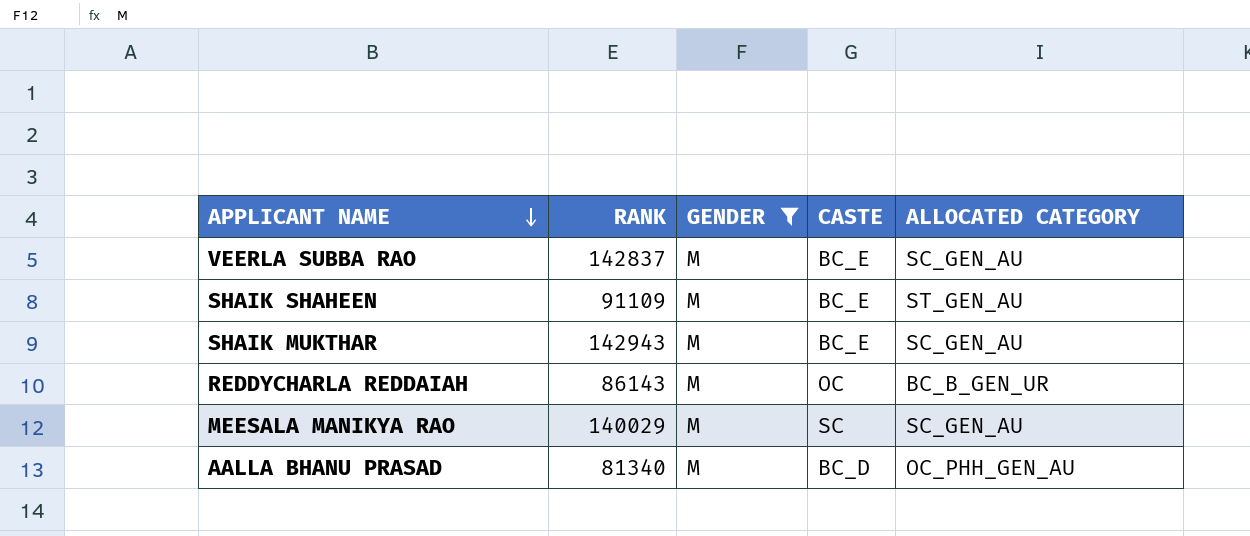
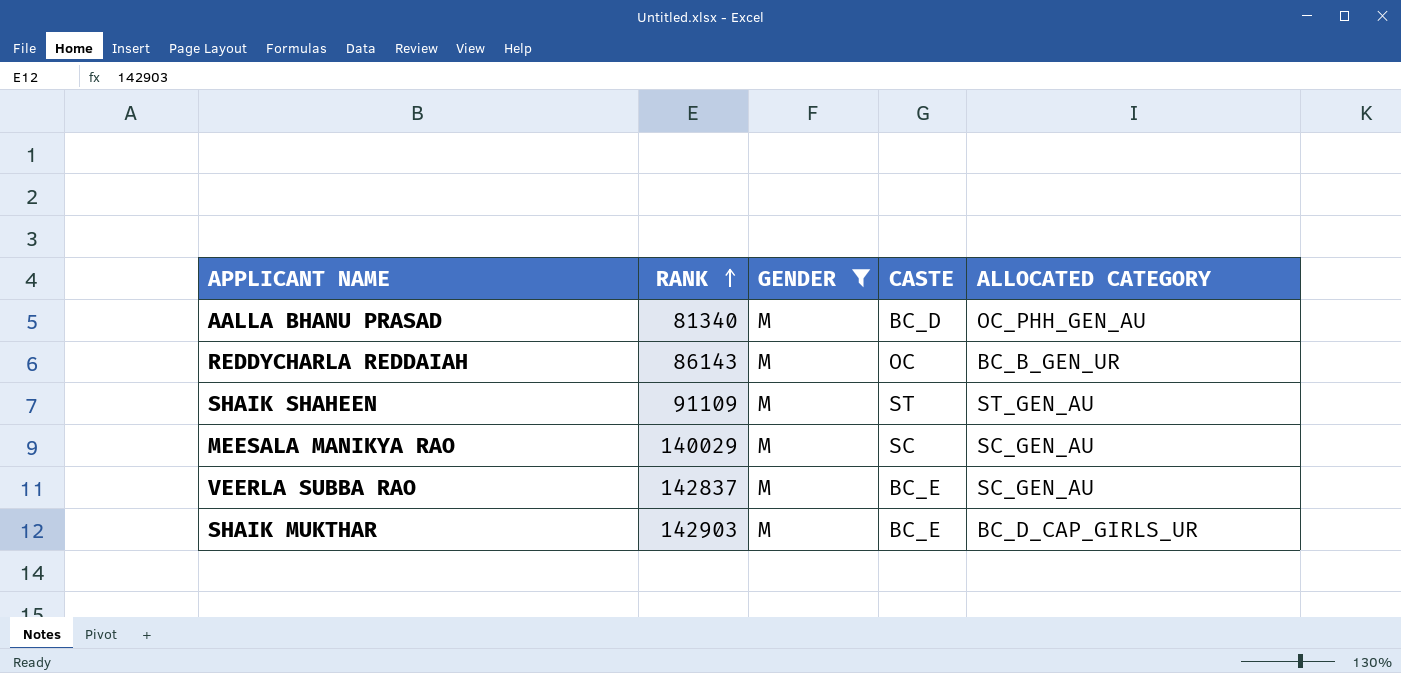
row order: APPLICANT NAME descending -> RANK ascending
SHAIK SHAHEEN | CASTE: BC_E -> ST
SHAIK MUKTHAR | RANK: 142943 -> 142903
SHAIK MUKTHAR | ALLOCATED CATEGORY: SC_GEN_AU -> BC_D_CAP_GIRLS_UR

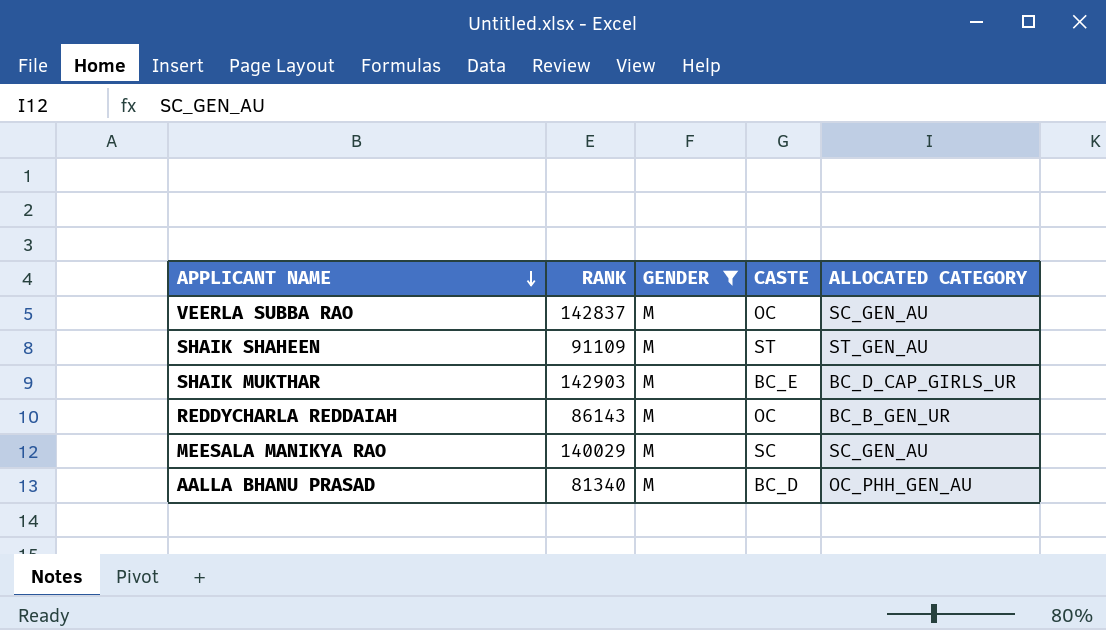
row order: RANK ascending -> APPLICANT NAME descending
VEERLA SUBBA RAO | CASTE: BC_E -> OC

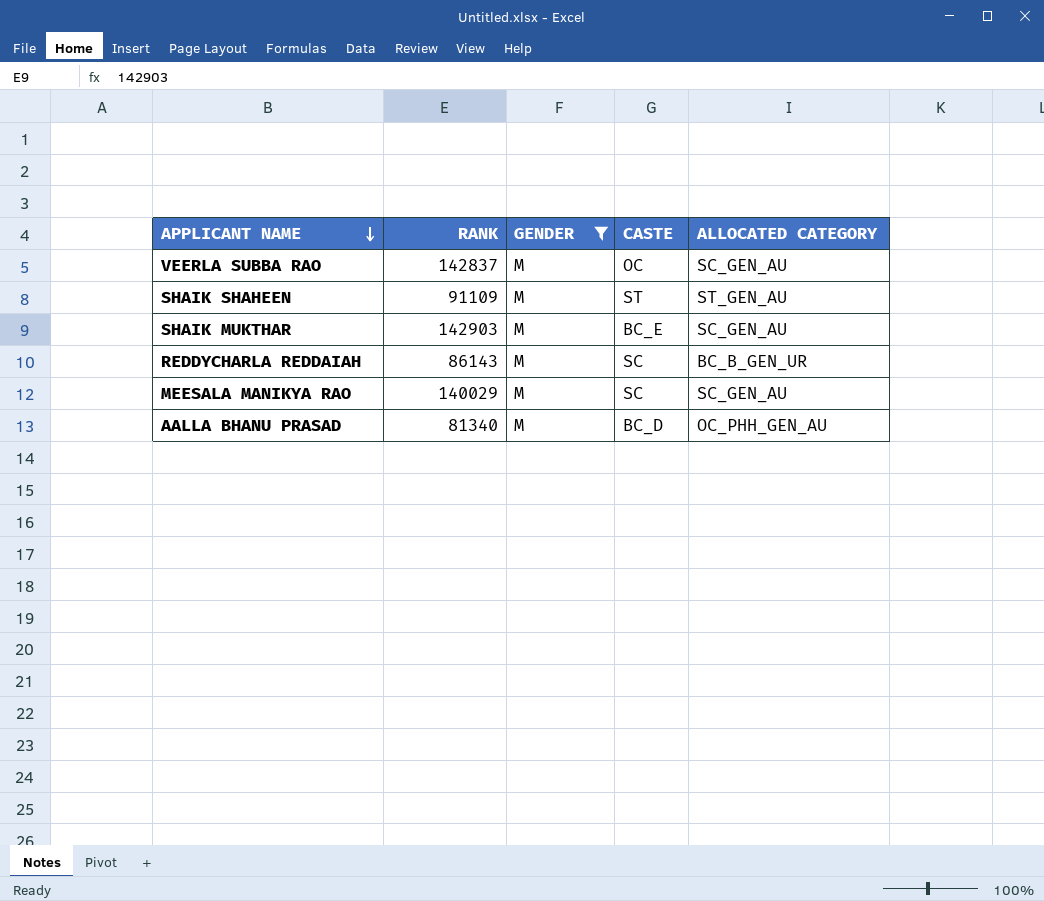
SHAIK MUKTHAR | ALLOCATED CATEGORY: BC_D_CAP_GIRLS_UR -> SC_GEN_AU
REDDYCHARLA REDDAIAH | CASTE: OC -> SC

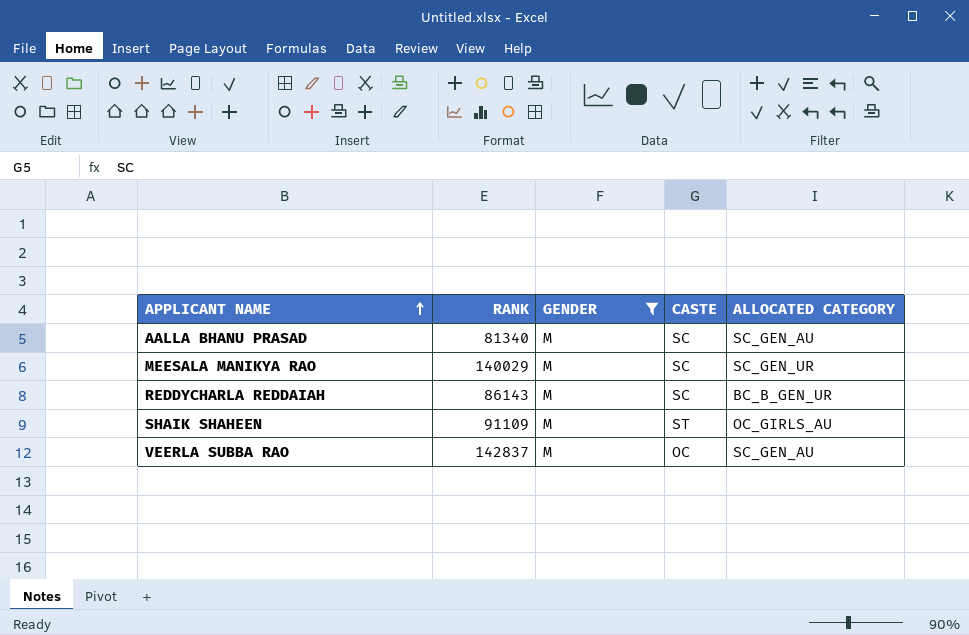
row order: APPLICANT NAME descending -> APPLICANT NAME ascending
row SHAIK MUKTHAR: 142903 | M | BC_E | SC_GEN_AU -> none
AALLA BHANU PRASAD | CASTE: BC_D -> SC
AALLA BHANU PRASAD | ALLOCATED CATEGORY: OC_PHH_GEN_AU -> SC_GEN_AU
MEESALA MANIKYA RAO | ALLOCATED CATEGORY: SC_GEN_AU -> SC_GEN_UR
SHAIK SHAHEEN | ALLOCATED CATEGORY: ST_GEN_AU -> OC_GIRLS_AU

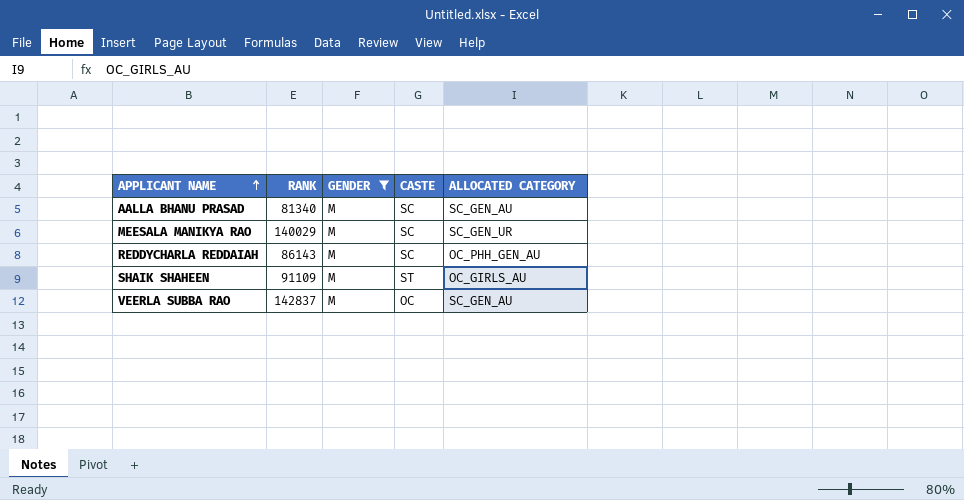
REDDYCHARLA REDDAIAH | ALLOCATED CATEGORY: BC_B_GEN_UR -> OC_PHH_GEN_AU

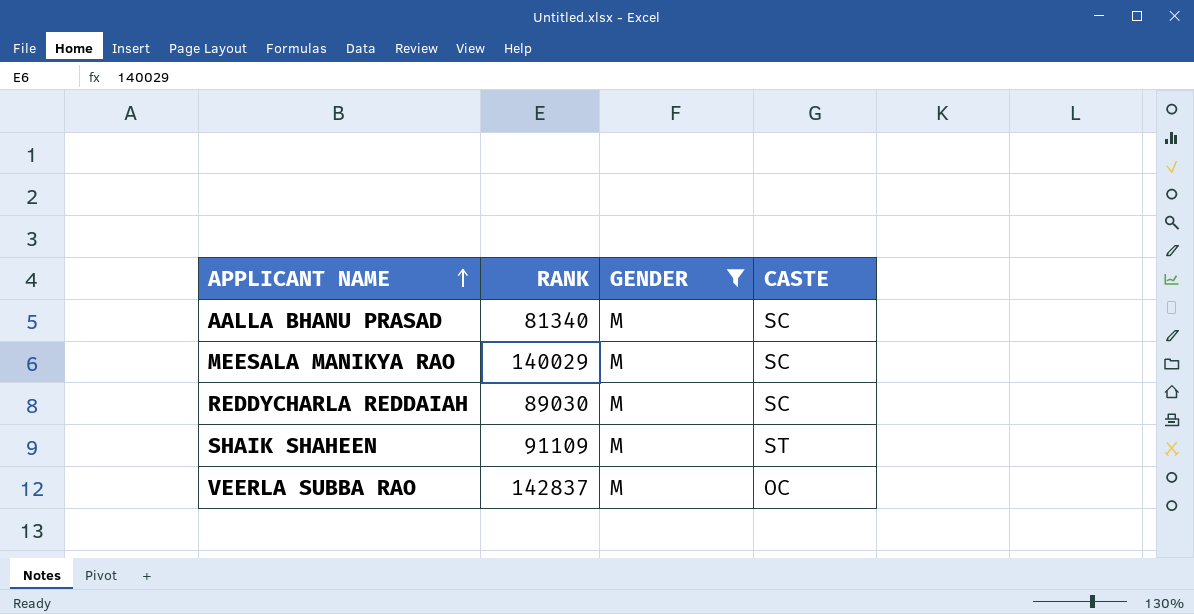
column ALLOCATED CATEGORY | position: 5 -> none
REDDYCHARLA REDDAIAH | RANK: 86143 -> 89030

